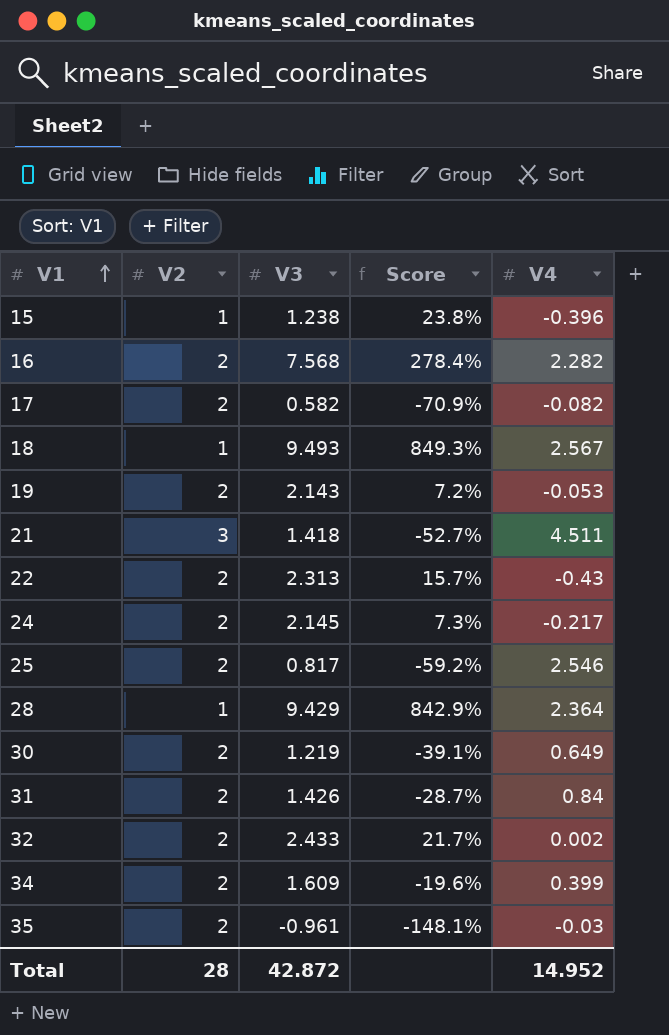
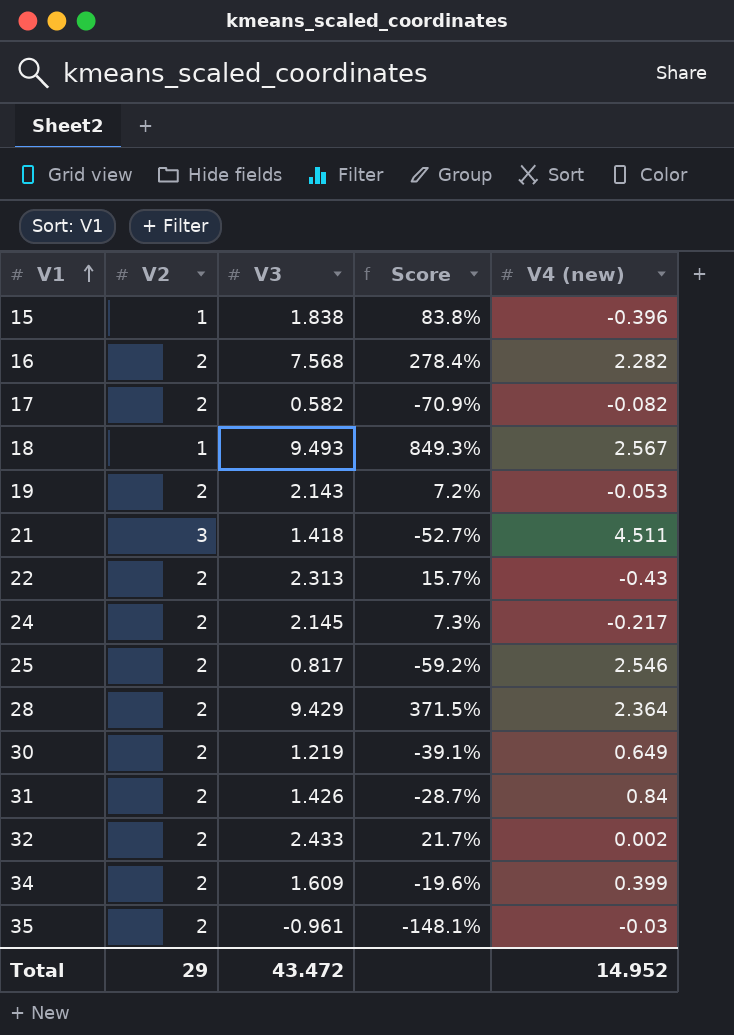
column name: V4 -> V4 (new)
15 | V3: 1.238 -> 1.838
15 | Score: 23.8% -> 83.8%
28 | V2: 1 -> 2
28 | Score: 842.9% -> 371.5%
Total | V2: 28 -> 29
Total | V3: 42.872 -> 43.472

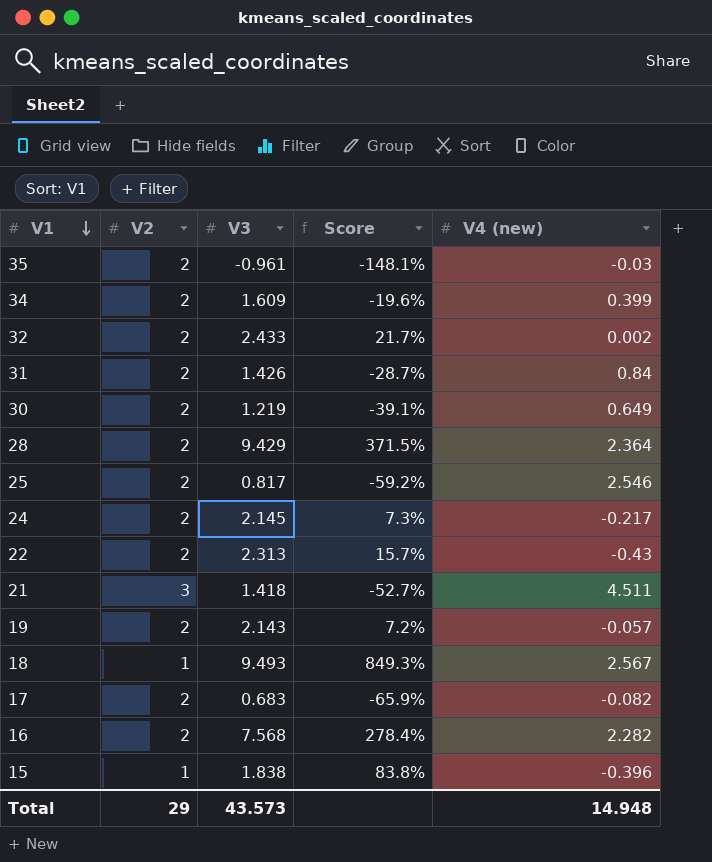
row order: V1 ascending -> V1 descending
19 | V4 (new): -0.053 -> -0.057
17 | V3: 0.582 -> 0.683
17 | Score: -70.9% -> -65.9%
Total | V3: 43.472 -> 43.573
Total | V4 (new): 14.952 -> 14.948

